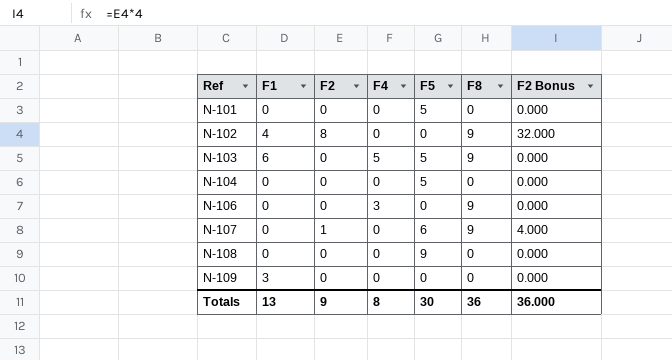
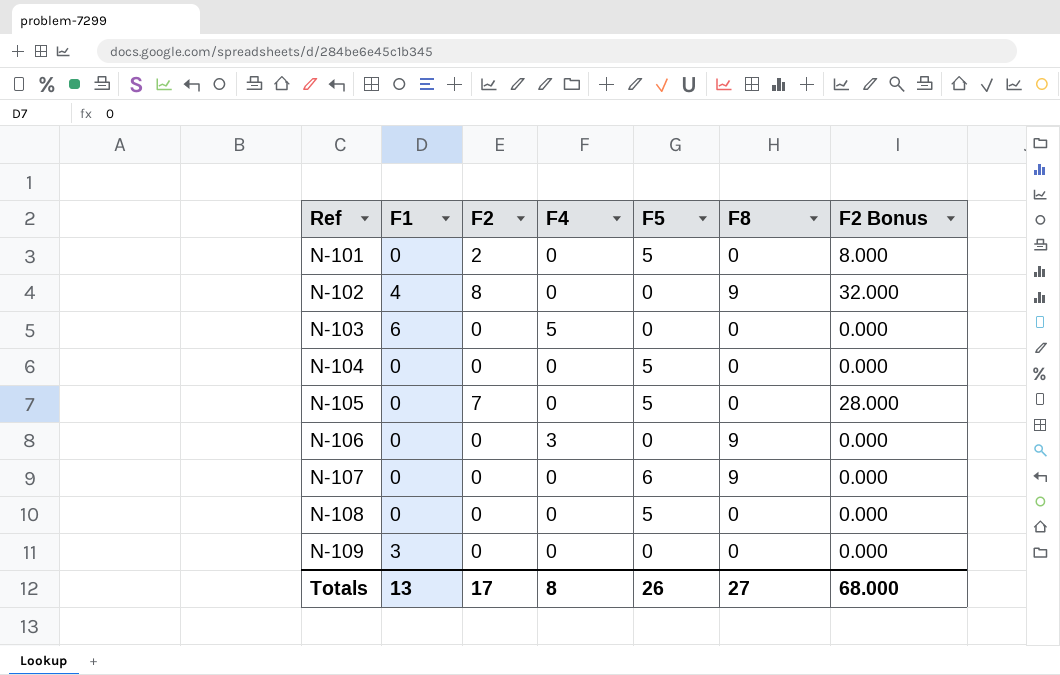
N-101 | F2: 0 -> 2
N-101 | F2 Bonus: 0.000 -> 8.000
N-103 | F5: 5 -> 0
N-103 | F8: 9 -> 0
row N-105: none -> 0 | 7 | 0 | 5 | 0 | 28.000
N-107 | F2: 1 -> 0
N-107 | F2 Bonus: 4.000 -> 0.000
N-108 | F5: 9 -> 5
Totals | F2: 9 -> 17
Totals | F5: 30 -> 26
Totals | F8: 36 -> 27
Totals | F2 Bonus: 36.000 -> 68.000

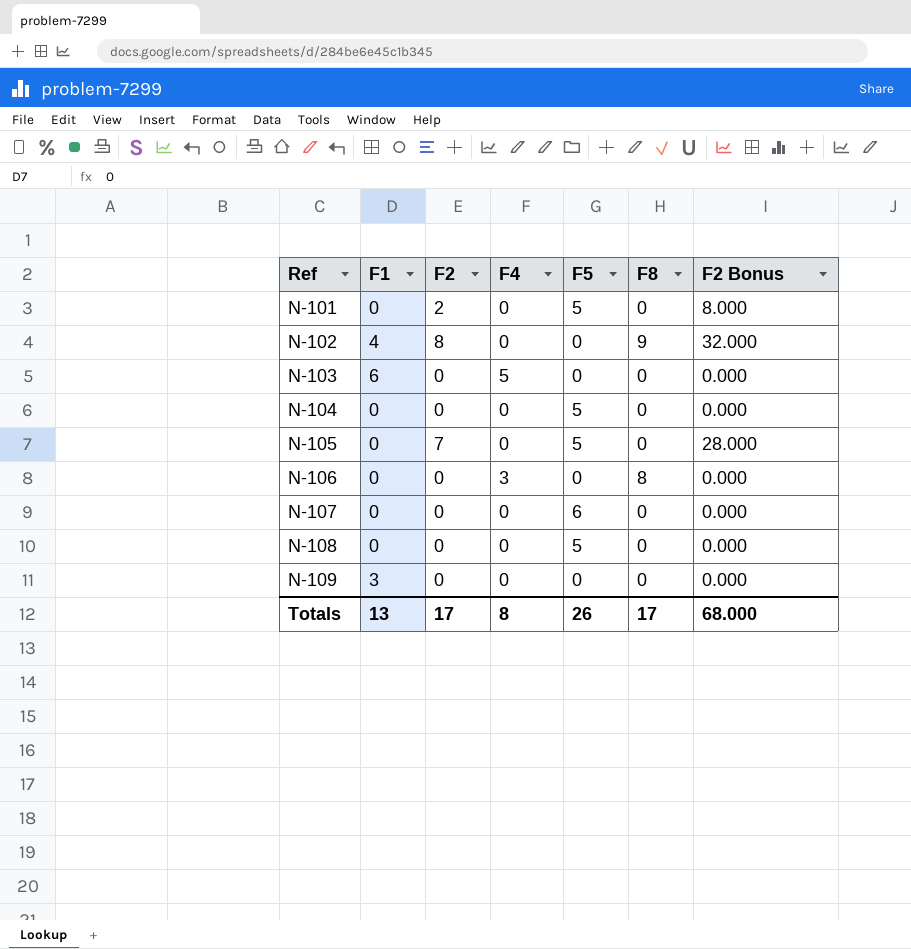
N-106 | F8: 9 -> 8
N-107 | F8: 9 -> 0
Totals | F8: 27 -> 17

